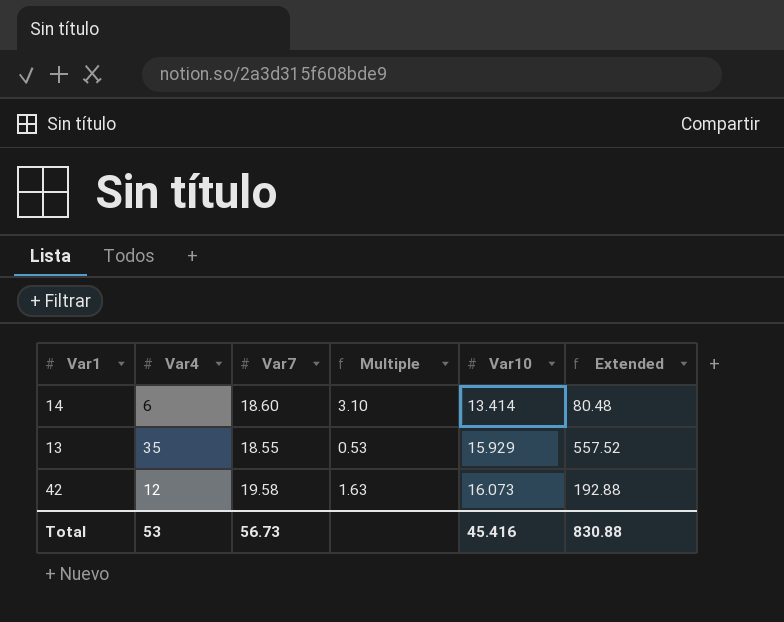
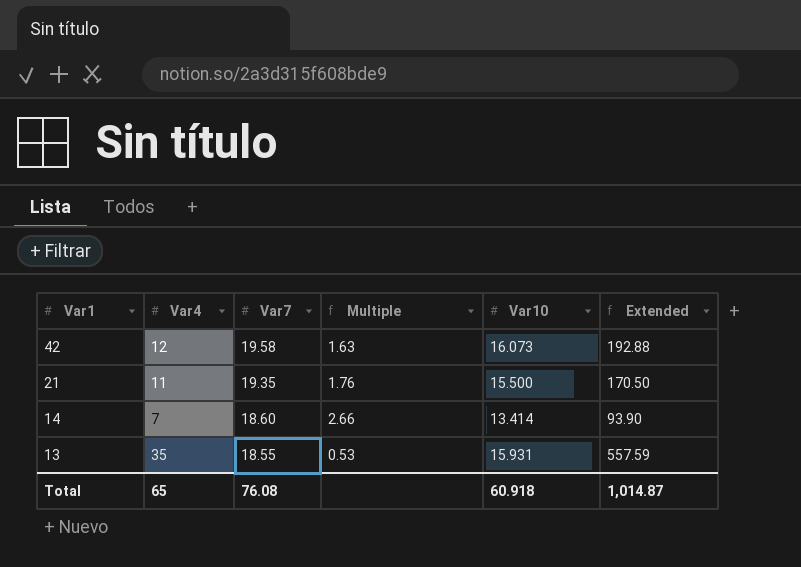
row order: Var10 ascending -> Var1 descending
row 21: none -> 11 | 19.35 | 1.76 | 15.500 | 170.50
14 | Var4: 6 -> 7
14 | Multiple: 3.10 -> 2.66
14 | Extended: 80.48 -> 93.90
13 | Var10: 15.929 -> 15.931
13 | Extended: 557.52 -> 557.59
Total | Var4: 53 -> 65
Total | Var7: 56.73 -> 76.08
Total | Var10: 45.416 -> 60.918
Total | Extended: 830.88 -> 1,014.87

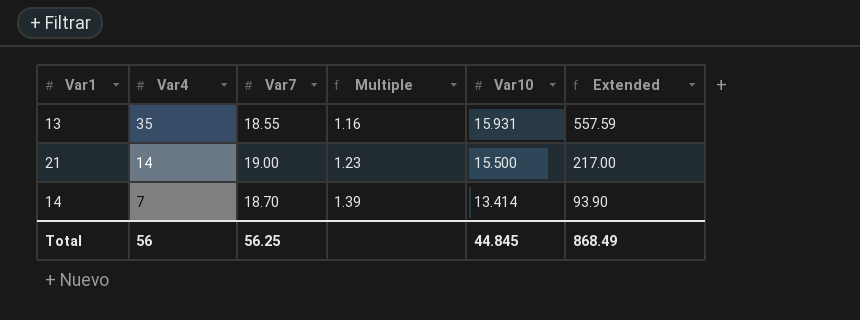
row order: Var1 descending -> Var4 descending
column Multiple | formula: [Var7] / [Var4] -> [Var7] / [Var10]
row 42: 12 | 19.58 | 1.63 | 16.073 | 192.88 -> none
21 | Var4: 11 -> 14
21 | Var7: 19.35 -> 19.00
21 | Extended: 170.50 -> 217.00
14 | Var7: 18.60 -> 18.70
Total | Var4: 65 -> 56
Total | Var7: 76.08 -> 56.25
Total | Var10: 60.918 -> 44.845
Total | Extended: 1,014.87 -> 868.49

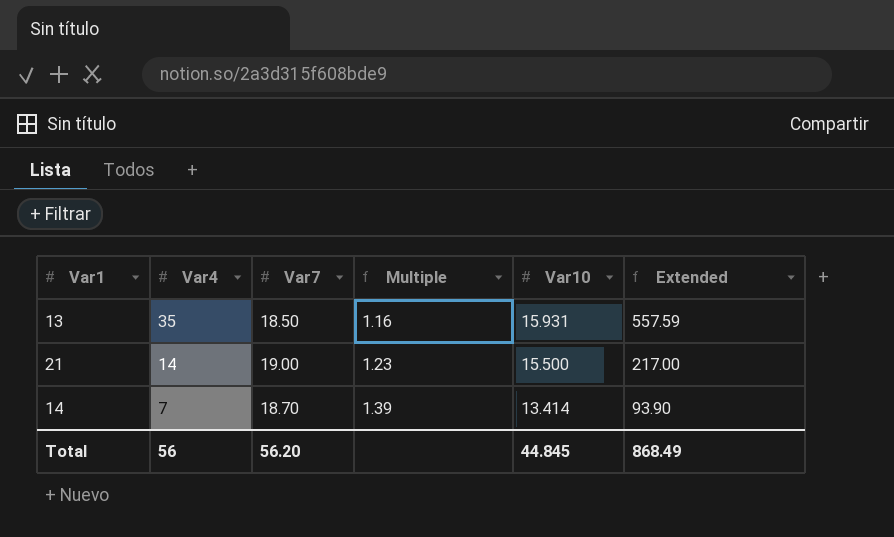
13 | Var7: 18.55 -> 18.50
Total | Var7: 56.25 -> 56.20

